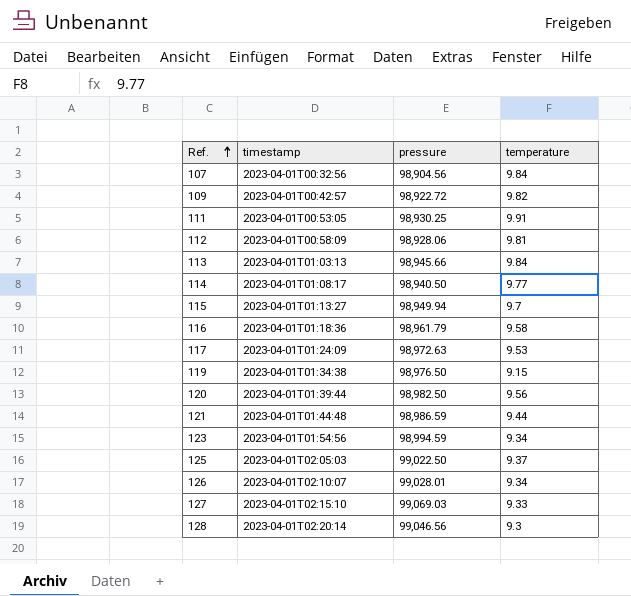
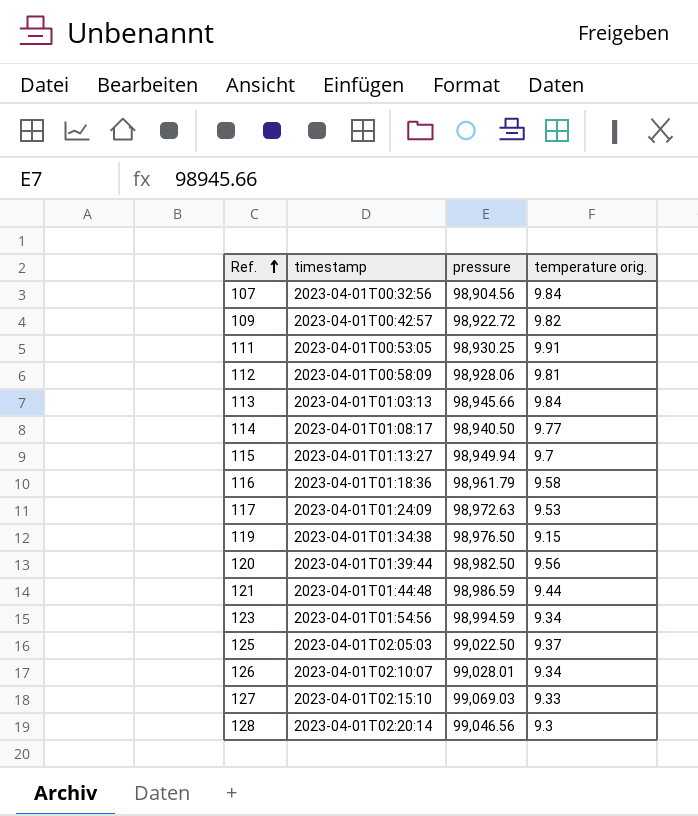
column name: temperature -> temperature orig.

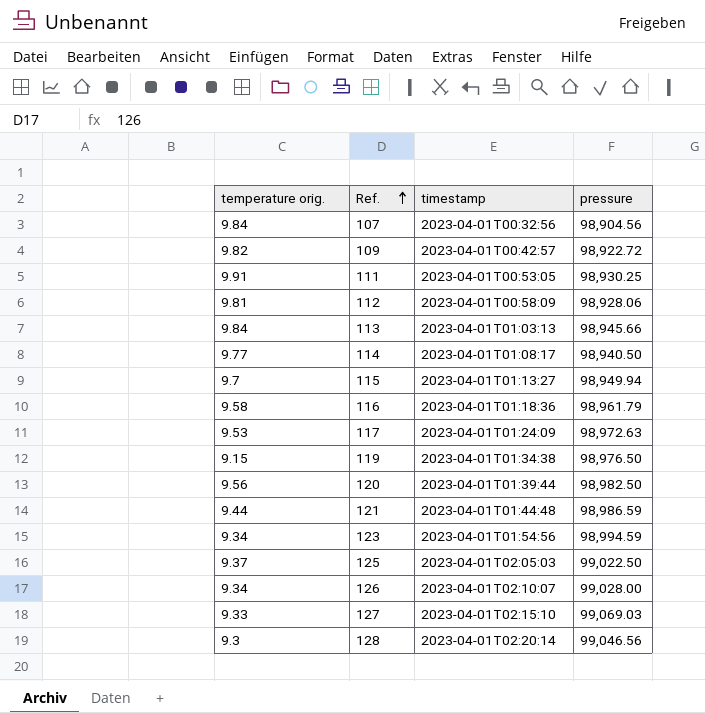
column temperature orig. | position: 4 -> 1
126 | pressure: 99,028.01 -> 99,028.00

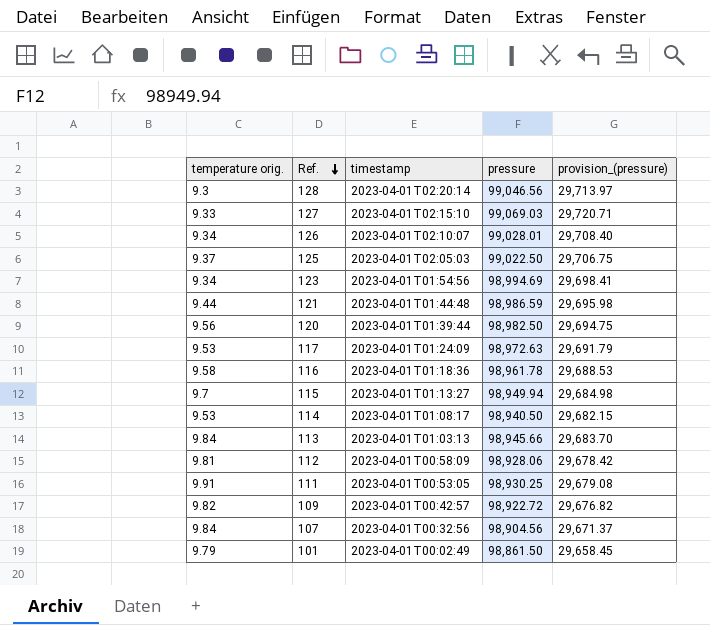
row order: Ref. ascending -> Ref. descending
column provision_(pressure) | formula: none -> [pressure] * 0.3
row 119: 9.15 | 2023-04-01T01:34:38 | 98,976.50 -> none
126 | pressure: 99,028.00 -> 99,028.01
123 | pressure: 98,994.59 -> 98,994.69
116 | pressure: 98,961.79 -> 98,961.78
114 | temperature orig.: 9.77 -> 9.53
row 101: none -> 9.79 | 2023-04-01T00:02:49 | 98,861.50 | 29,658.45

